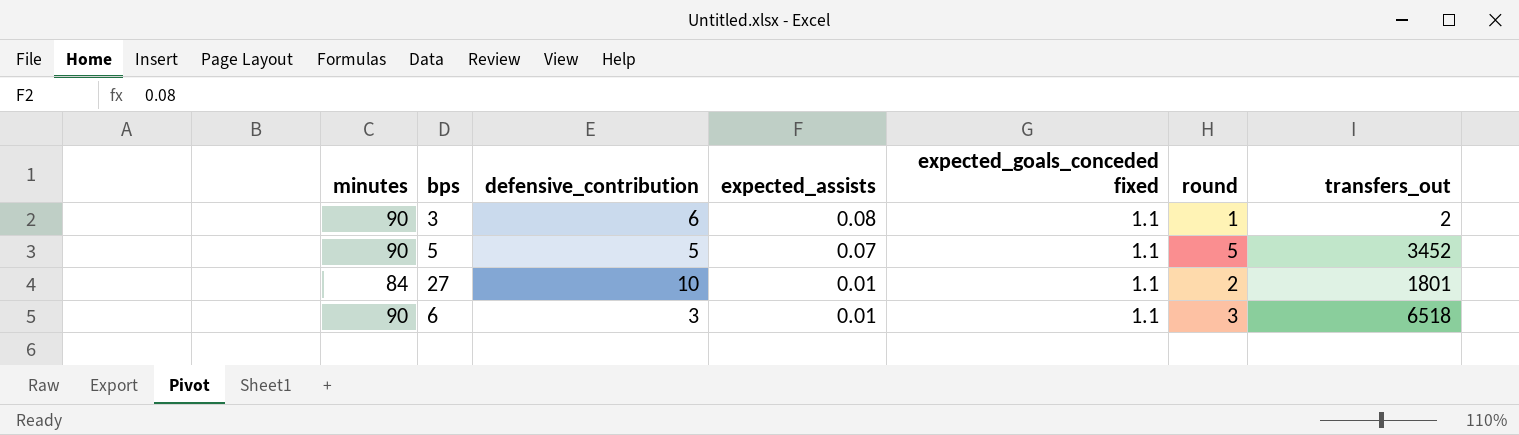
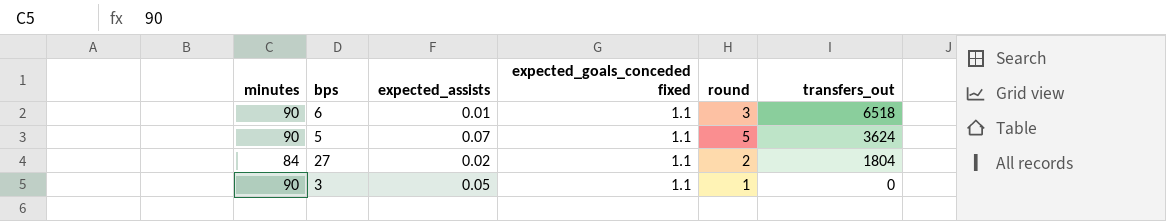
row order: expected_assists descending -> transfers_out descending
column defensive_contribution | position: 3 -> none
5 | transfers_out: 3452 -> 3624
27 | expected_assists: 0.01 -> 0.02
27 | transfers_out: 1801 -> 1804
3 | expected_assists: 0.08 -> 0.05
3 | transfers_out: 2 -> 0

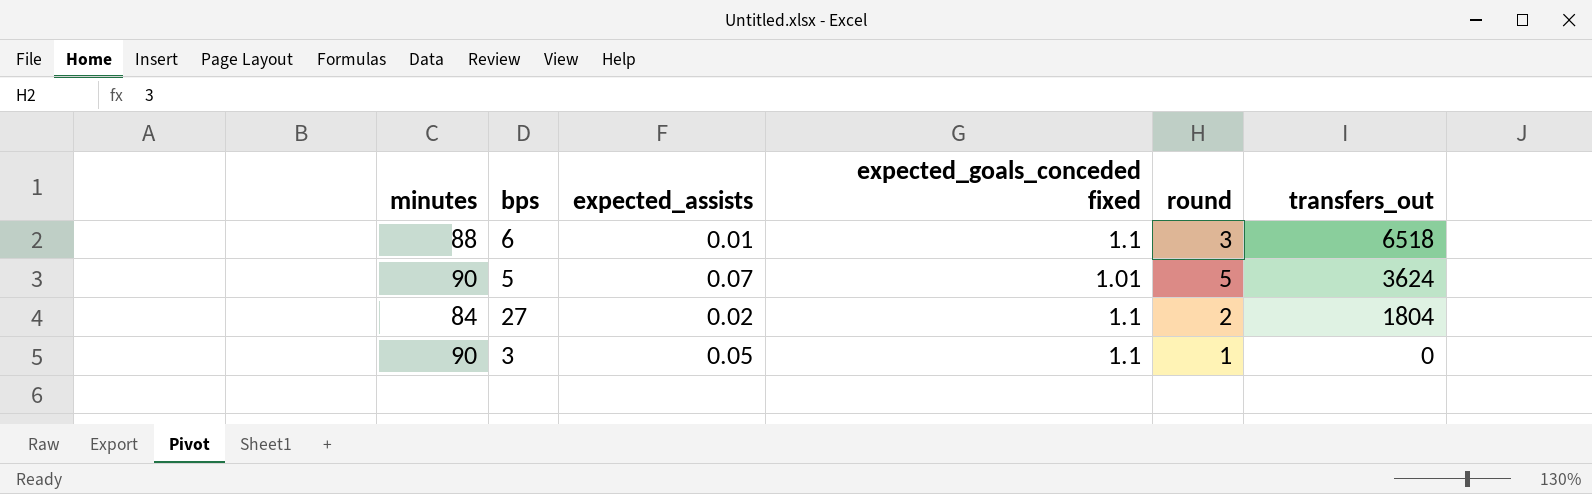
6 | minutes: 90 -> 88
5 | expected_goals_conceded fixed: 1.1 -> 1.01

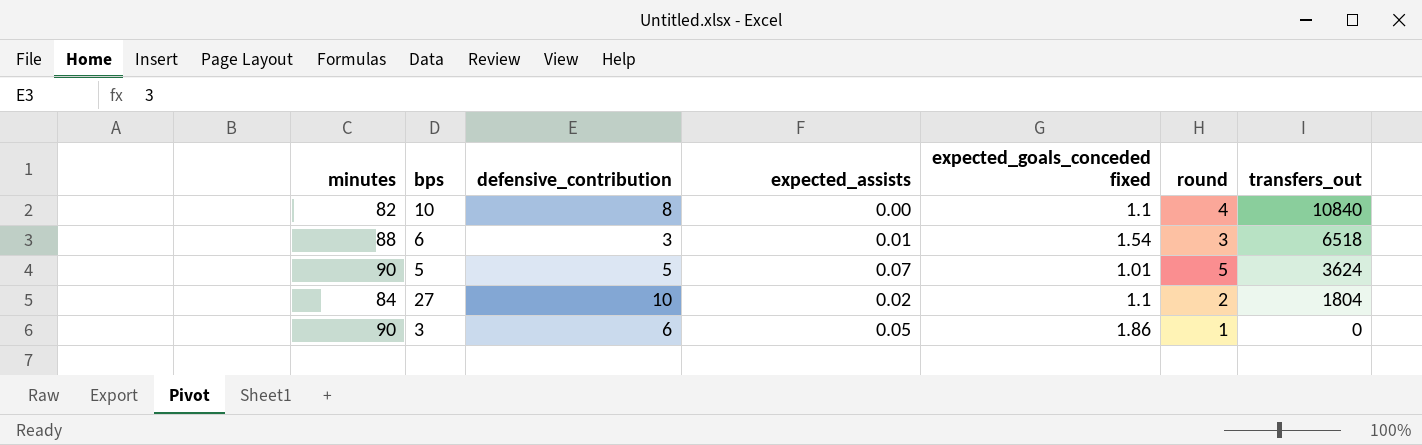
column defensive_contribution | position: none -> 3
row 10: none -> 82 | 8 | 0.00 | 1.1 | 4 | 10840
6 | expected_goals_conceded fixed: 1.1 -> 1.54
3 | expected_goals_conceded fixed: 1.1 -> 1.86

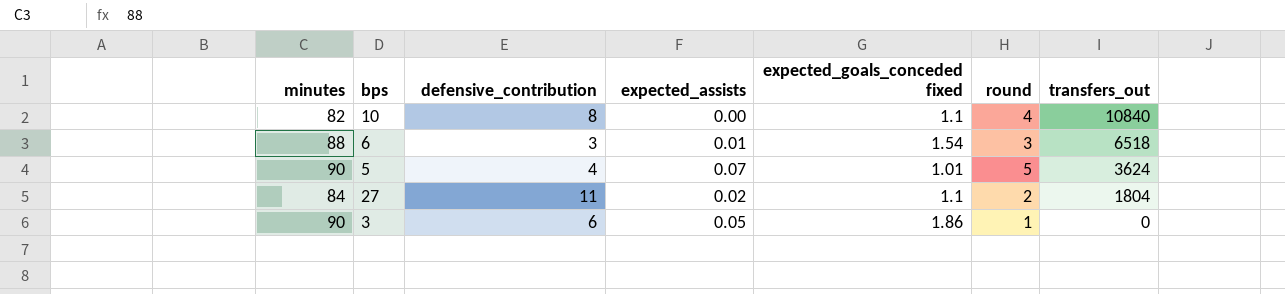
5 | defensive_contribution: 5 -> 4
27 | defensive_contribution: 10 -> 11

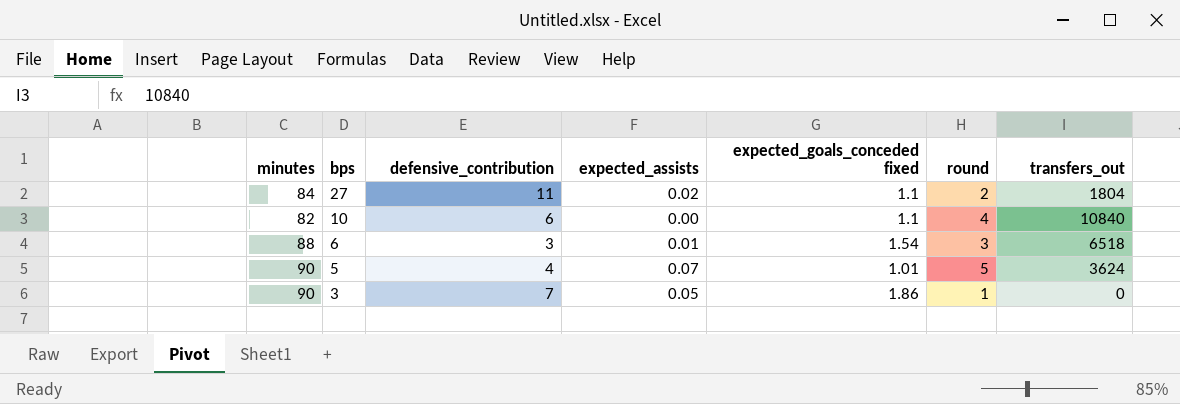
row order: transfers_out descending -> bps descending
10 | defensive_contribution: 8 -> 6
3 | defensive_contribution: 6 -> 7

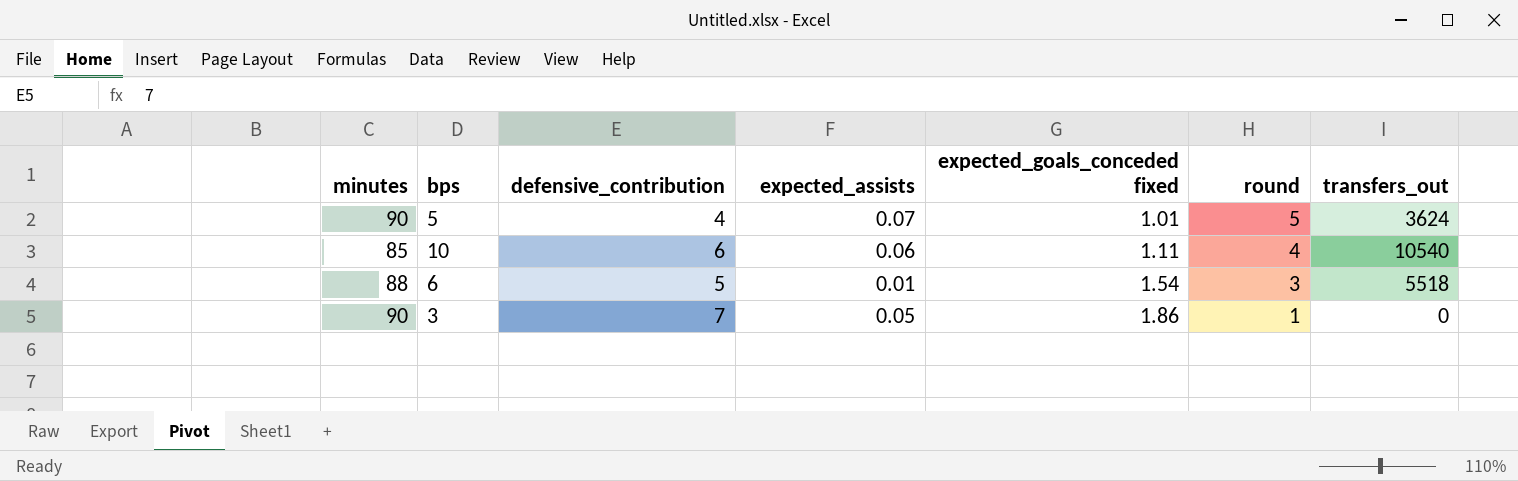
row order: bps descending -> expected_goals_conceded fixed ascending
row 27: 84 | 11 | 0.02 | 1.1 | 2 | 1804 -> none
10 | minutes: 82 -> 85
10 | expected_assists: 0.00 -> 0.06
10 | expected_goals_conceded fixed: 1.1 -> 1.11
10 | transfers_out: 10840 -> 10540
6 | defensive_contribution: 3 -> 5
6 | transfers_out: 6518 -> 5518

